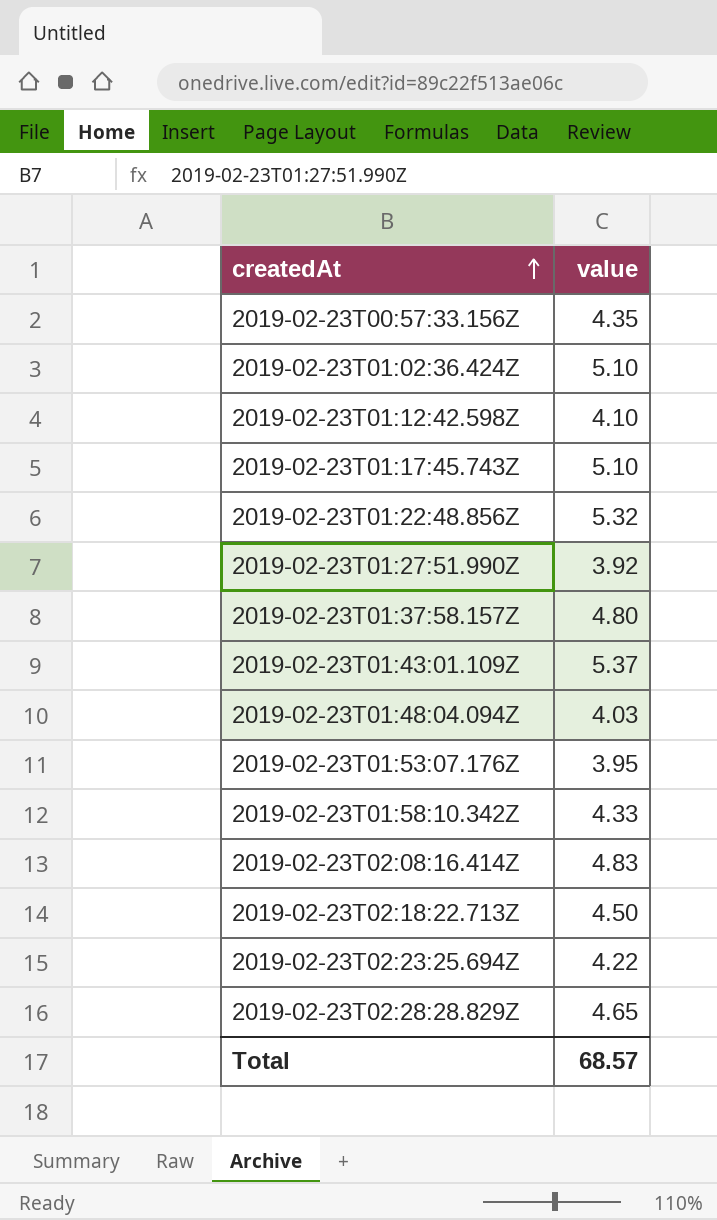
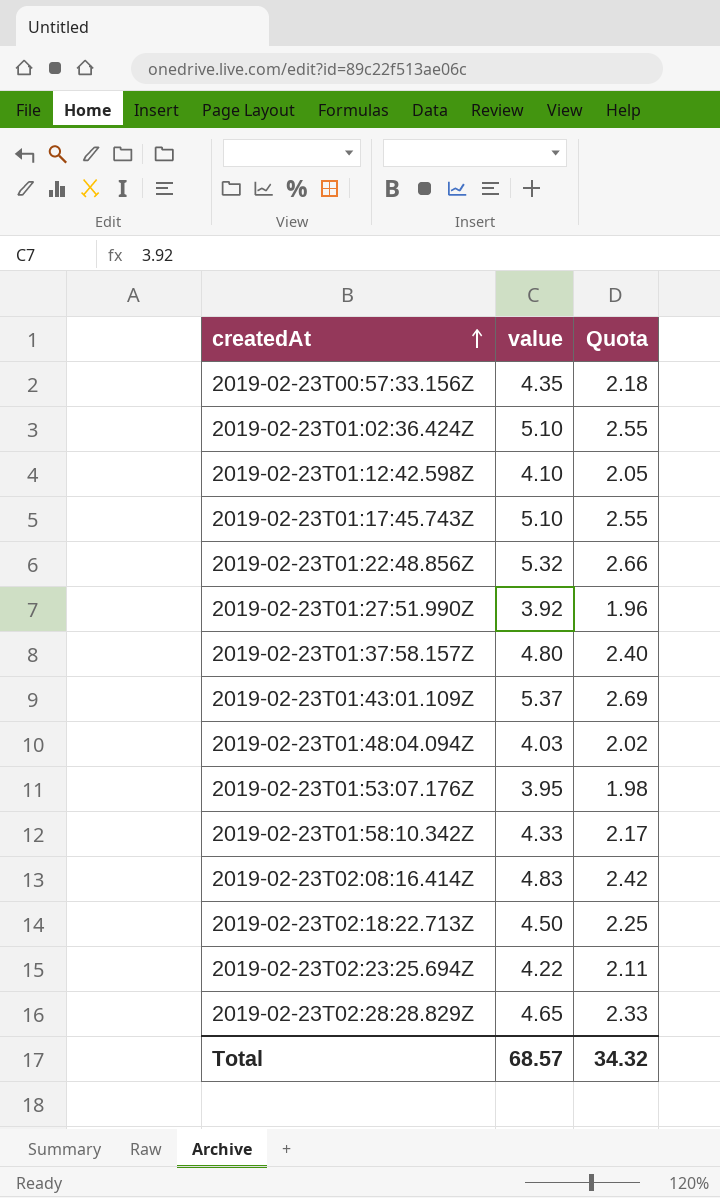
column Quota | formula: none -> [value] * 0.5

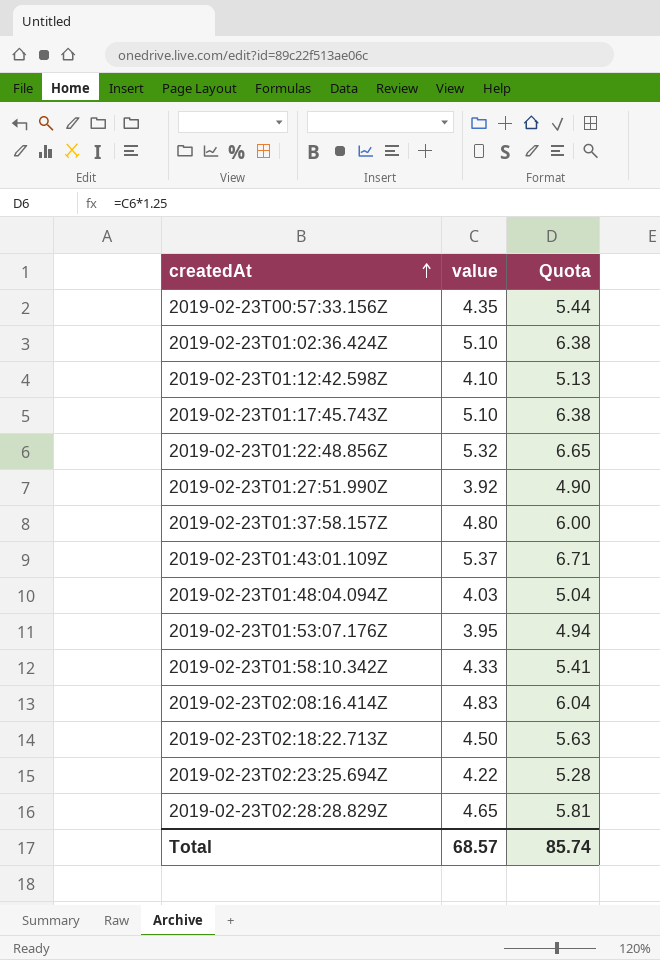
column Quota | formula: [value] * 0.5 -> [value] * 1.25
Total | Quota: 34.32 -> 85.74

